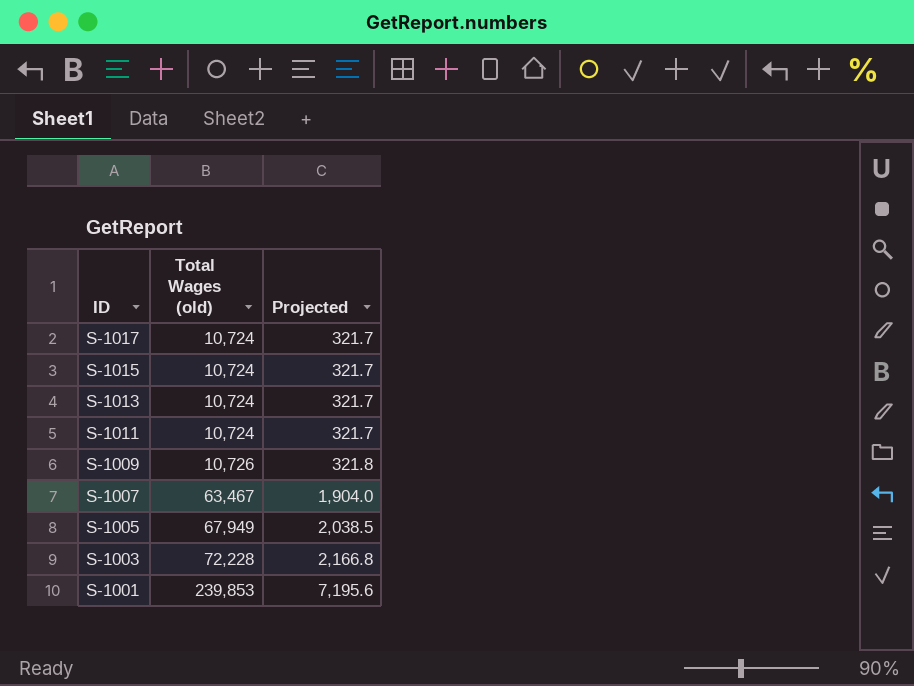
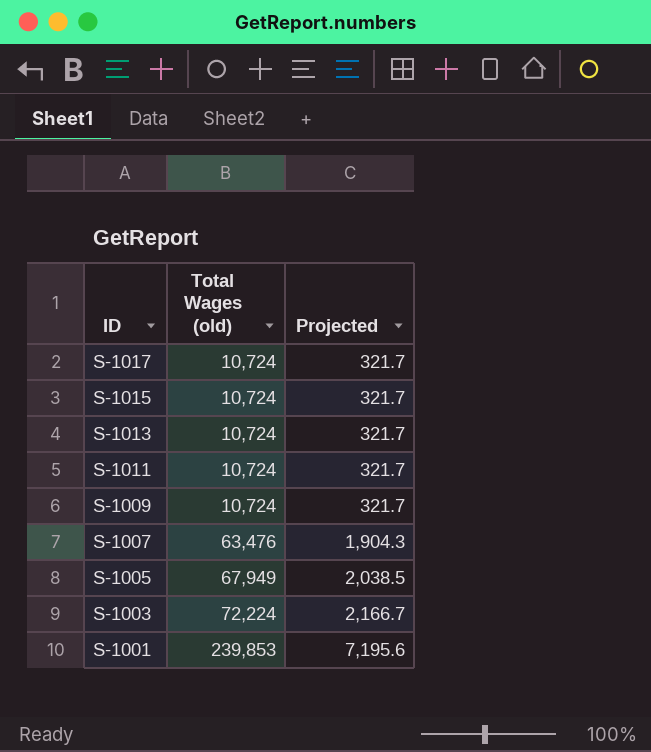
S-1009 | Total Wages (old): 10,726 -> 10,724
S-1009 | Projected: 321.8 -> 321.7
S-1007 | Total Wages (old): 63,467 -> 63,476
S-1007 | Projected: 1,904.0 -> 1,904.3
S-1003 | Total Wages (old): 72,228 -> 72,224
S-1003 | Projected: 2,166.8 -> 2,166.7

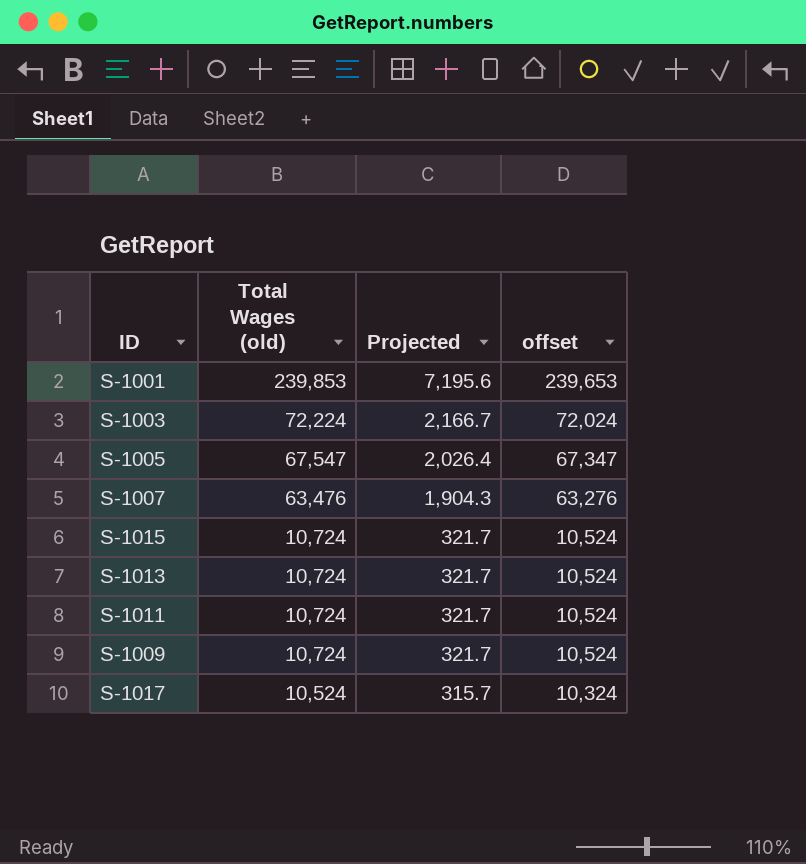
row order: ID descending -> Total Wages (old) descending
column offset | formula: none -> [Total Wages (old)] - 200
S-1005 | Total Wages (old): 67,949 -> 67,547
S-1005 | Projected: 2,038.5 -> 2,026.4
S-1017 | Total Wages (old): 10,724 -> 10,524
S-1017 | Projected: 321.7 -> 315.7

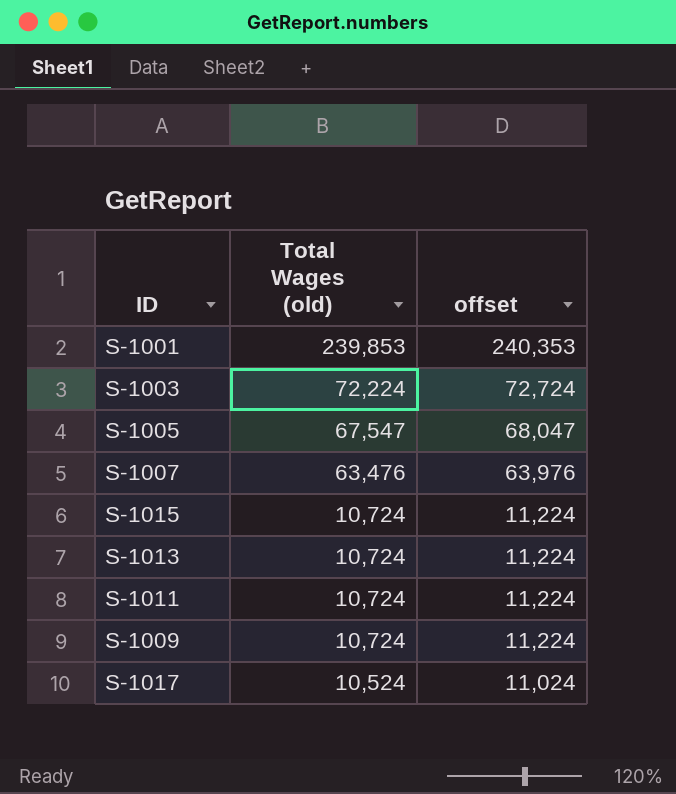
column Projected | formula: [Total Wages (old)] * 0.03 -> none
column offset | formula: [Total Wages (old)] - 200 -> [Total Wages (old)] + 500

